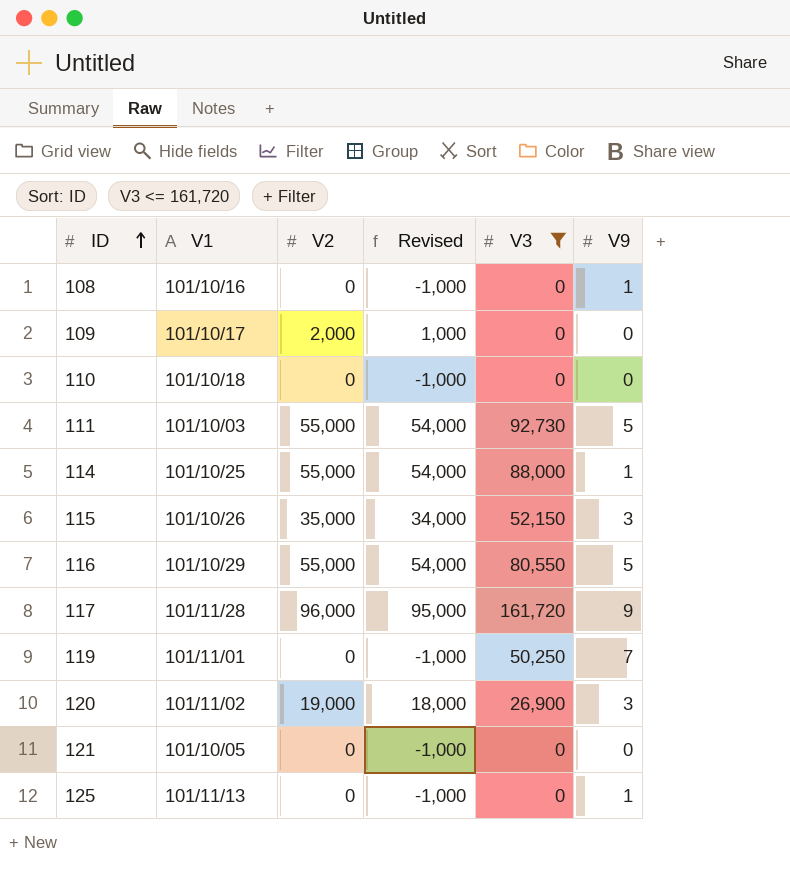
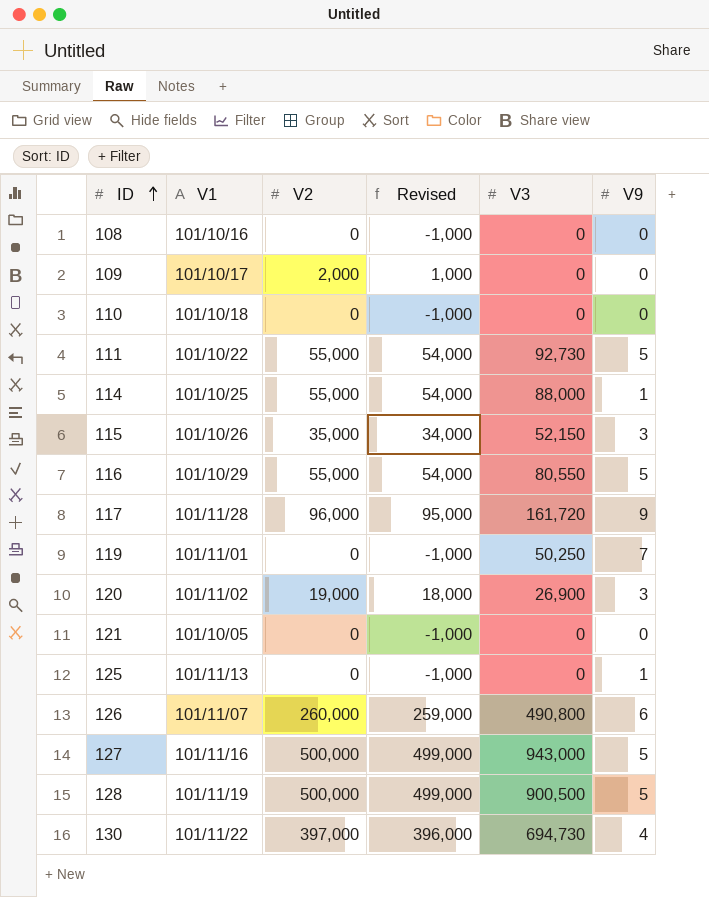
filter: V3 <= 161,720 -> none
108 | V9: 1 -> 0
111 | V1: 101/10/03 -> 101/10/22

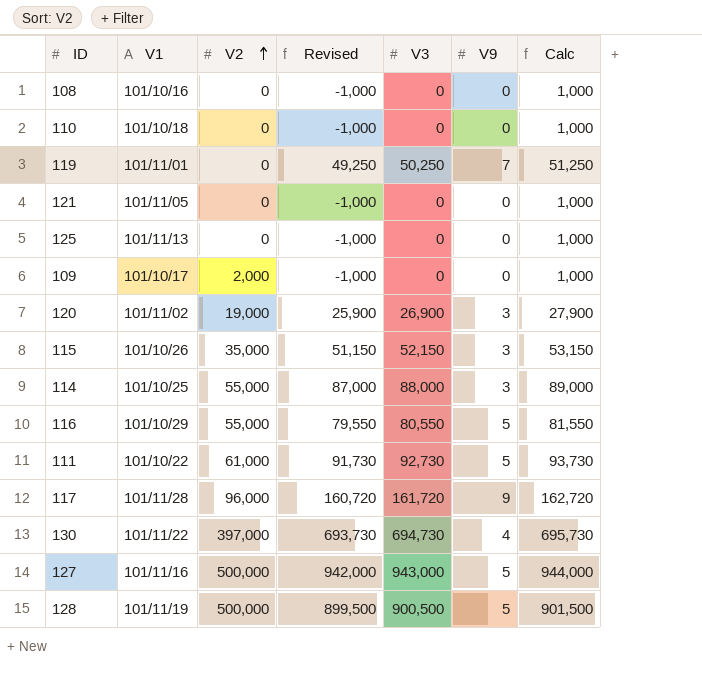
row order: ID ascending -> V2 ascending
column Revised | formula: [V2] - 1000 -> [V3] - 1000
column Calc | formula: none -> [V3] + 1000
row 126: 101/11/07 | 260,000 | 259,000 | 490,800 | 6 -> none
121 | V1: 101/10/05 -> 101/11/05
125 | V9: 1 -> 0
114 | V9: 1 -> 3
111 | V2: 55,000 -> 61,000

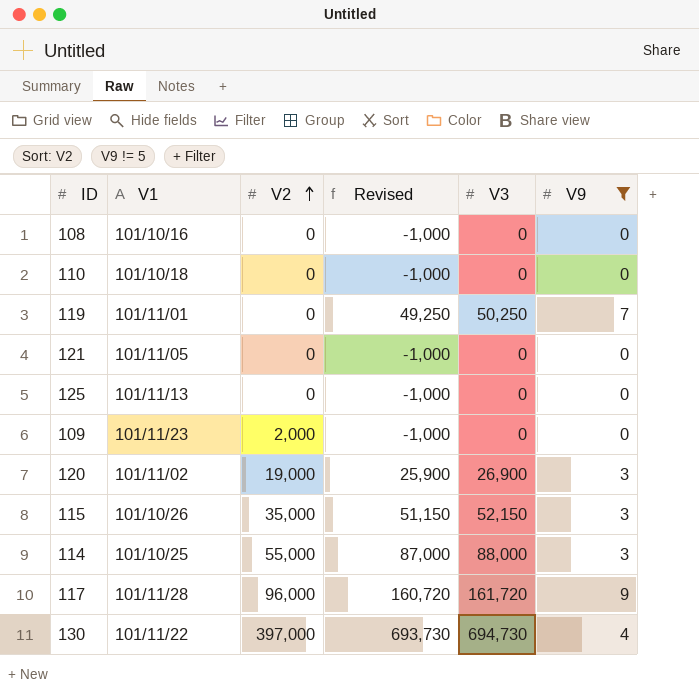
filter: none -> V9 != 5
column Calc | formula: [V3] + 1000 -> none
109 | V1: 101/10/17 -> 101/11/23

